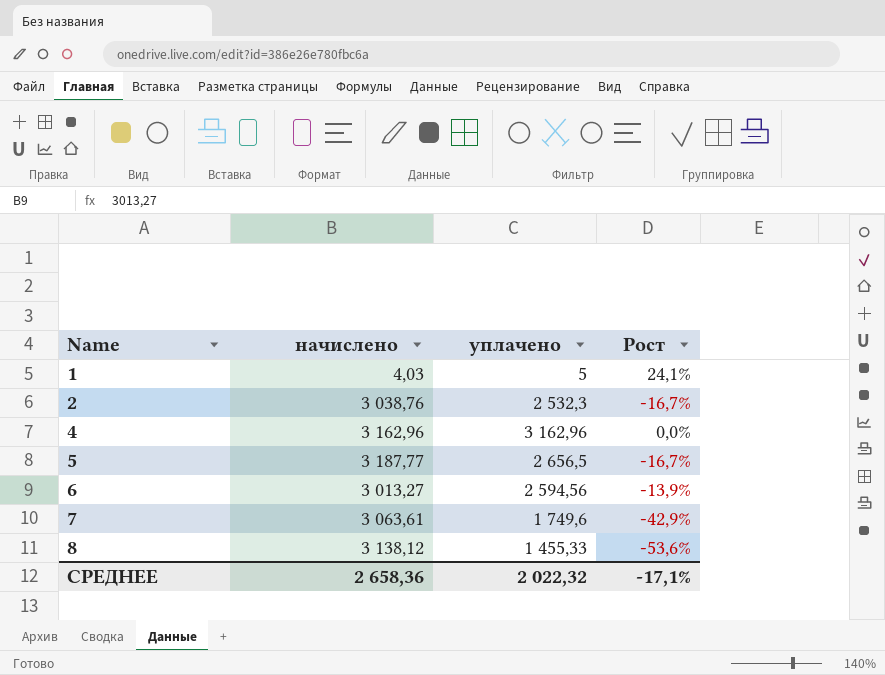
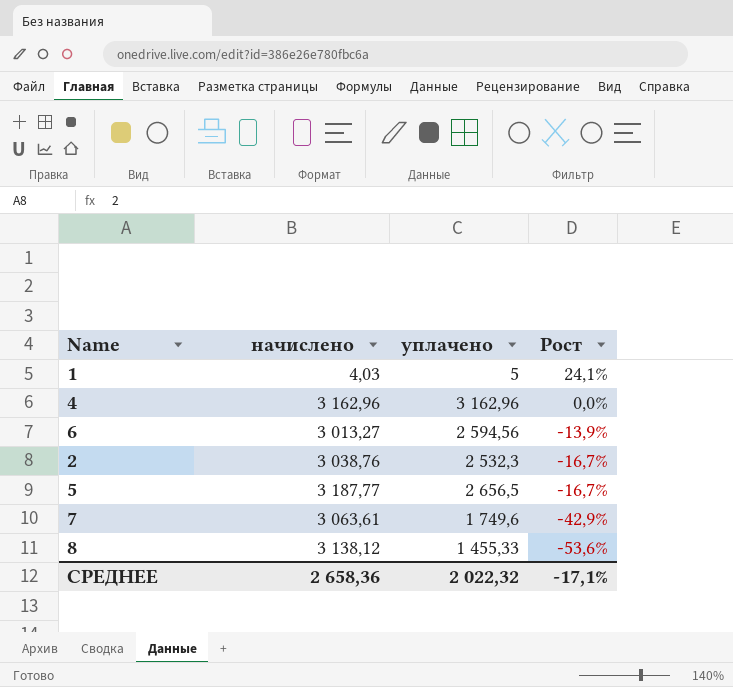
row order: Name ascending -> Рост descending

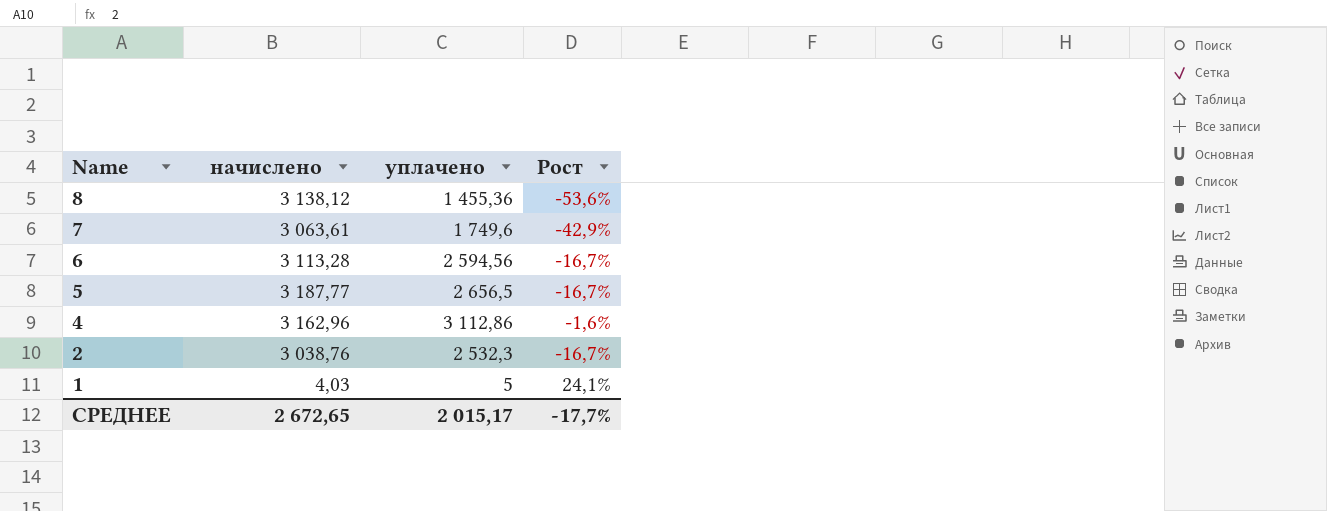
row order: Рост descending -> Name descending
8 | уплачено: 1 455,33 -> 1 455,36
6 | начислено: 3 013,27 -> 3 113,28
6 | Рост: -13,9% -> -16,7%
4 | уплачено: 3 162,96 -> 3 112,86
4 | Рост: 0,0% -> -1,6%
СРЕДНЕЕ | начислено: 2 658,36 -> 2 672,65
СРЕДНЕЕ | уплачено: 2 022,32 -> 2 015,17
СРЕДНЕЕ | Рост: -17,1% -> -17,7%

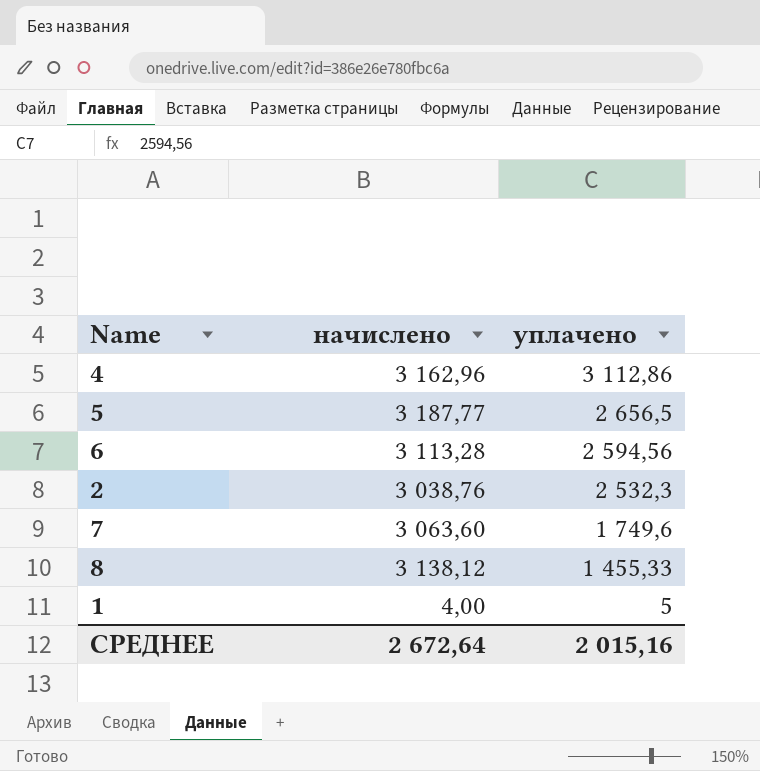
row order: Name descending -> уплачено descending
column Рост | formula: ([уплачено] - [начислено]) / [начислено] -> none
7 | начислено: 3 063,61 -> 3 063,60
8 | уплачено: 1 455,36 -> 1 455,33
1 | начислено: 4,03 -> 4,00
СРЕДНЕЕ | начислено: 2 672,65 -> 2 672,64
СРЕДНЕЕ | уплачено: 2 015,17 -> 2 015,16

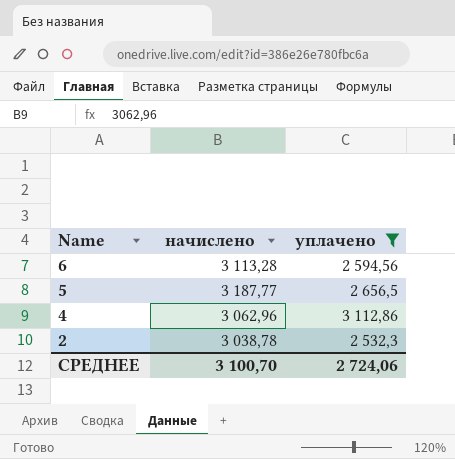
filter: none -> уплачено >= 2 532,3
row order: уплачено descending -> Name descending
4 | начислено: 3 162,96 -> 3 062,96
2 | начислено: 3 038,76 -> 3 038,78
СРЕДНЕЕ | начислено: 2 672,64 -> 3 100,70
СРЕДНЕЕ | уплачено: 2 015,16 -> 2 724,06

